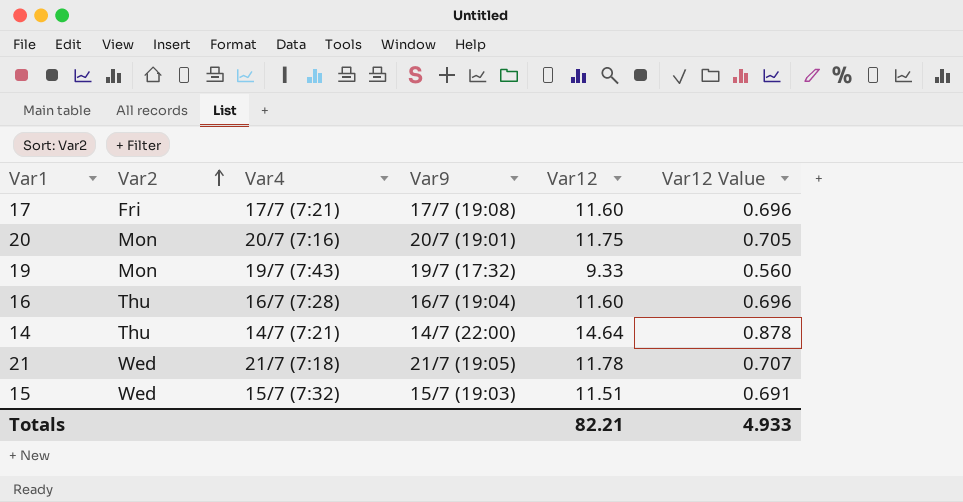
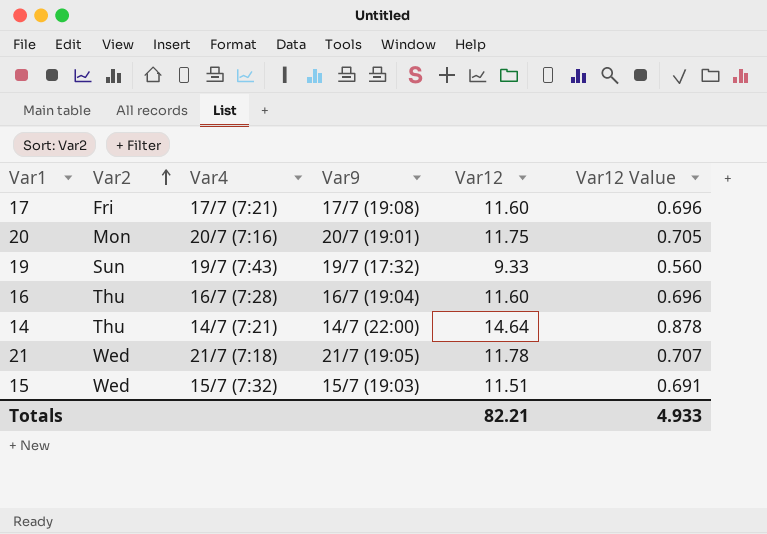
19 | Var2: Mon -> Sun

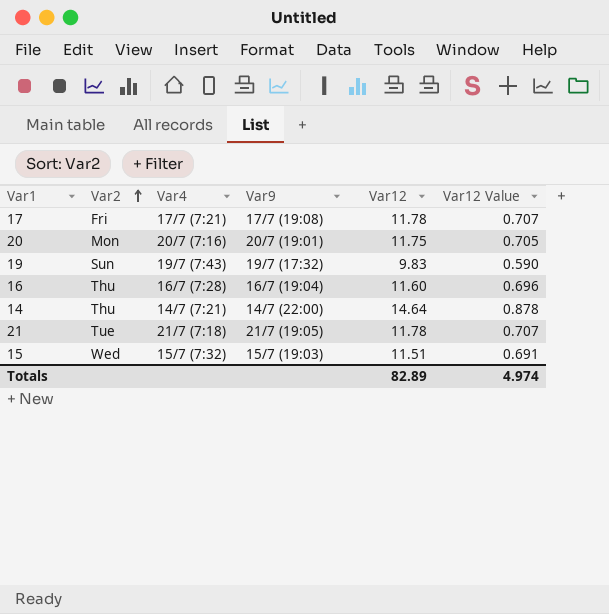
17 | Var12: 11.60 -> 11.78
17 | Var12 Value: 0.696 -> 0.707
19 | Var12: 9.33 -> 9.83
19 | Var12 Value: 0.560 -> 0.590
21 | Var2: Wed -> Tue
Totals | Var12: 82.21 -> 82.89
Totals | Var12 Value: 4.933 -> 4.974

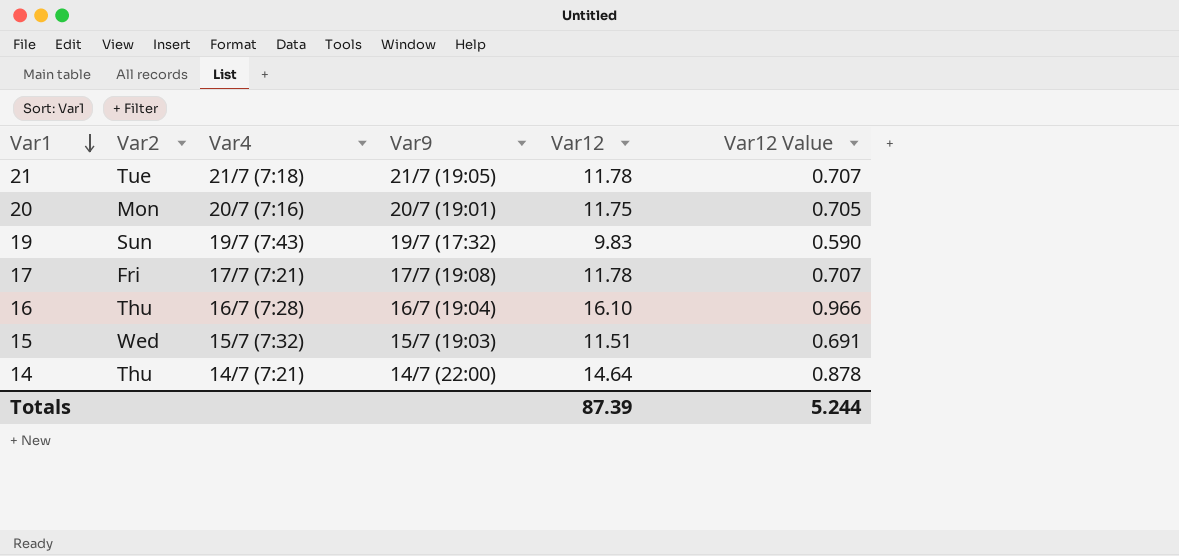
row order: Var2 ascending -> Var1 descending
16 | Var12: 11.60 -> 16.10
16 | Var12 Value: 0.696 -> 0.966
Totals | Var12: 82.89 -> 87.39
Totals | Var12 Value: 4.974 -> 5.244

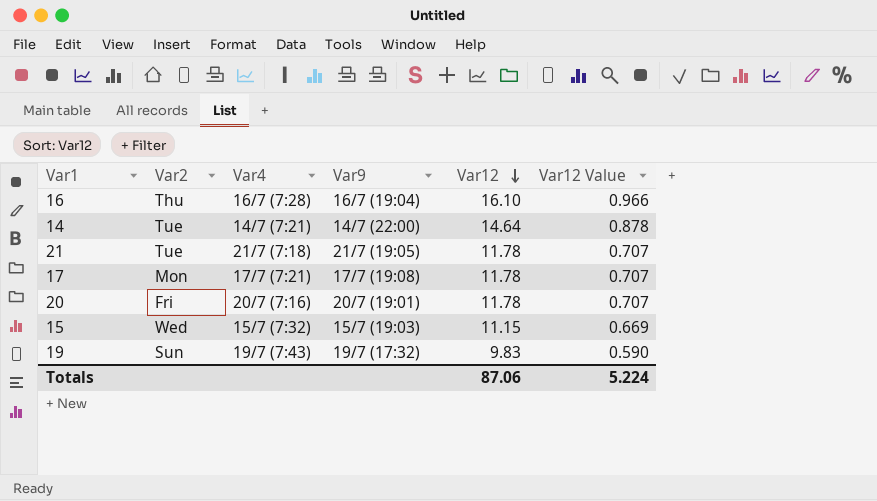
row order: Var1 descending -> Var12 descending
14 | Var2: Thu -> Tue
17 | Var2: Fri -> Mon
20 | Var2: Mon -> Fri
20 | Var12: 11.75 -> 11.78
20 | Var12 Value: 0.705 -> 0.707
15 | Var12: 11.51 -> 11.15
15 | Var12 Value: 0.691 -> 0.669
Totals | Var12: 87.39 -> 87.06
Totals | Var12 Value: 5.244 -> 5.224

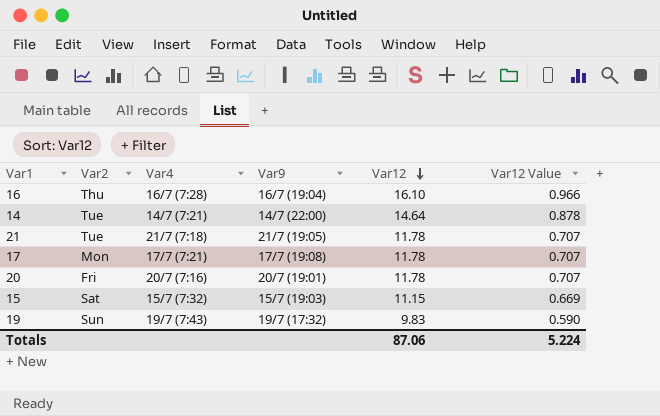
15 | Var2: Wed -> Sat

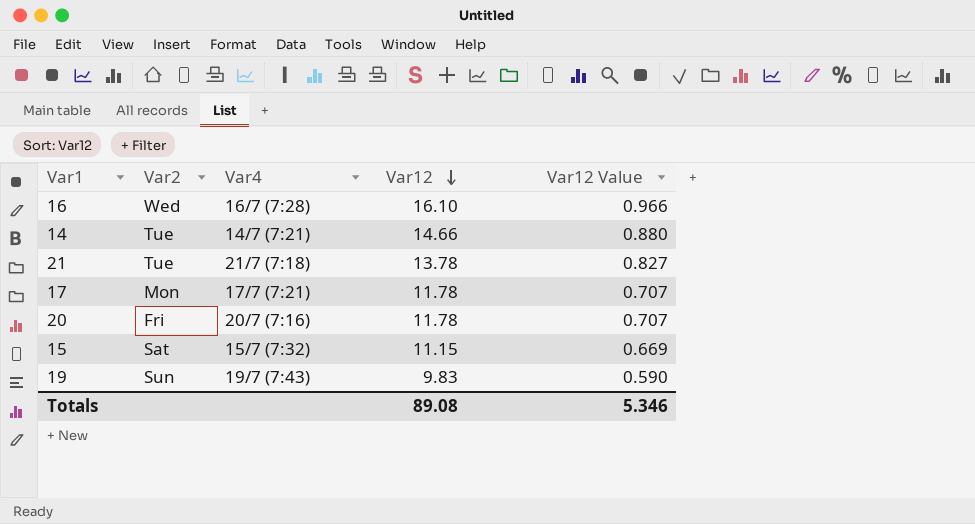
column Var9 | position: 4 -> none
16 | Var2: Thu -> Wed
14 | Var12: 14.64 -> 14.66
14 | Var12 Value: 0.878 -> 0.880
21 | Var12: 11.78 -> 13.78
21 | Var12 Value: 0.707 -> 0.827
Totals | Var12: 87.06 -> 89.08
Totals | Var12 Value: 5.224 -> 5.346

